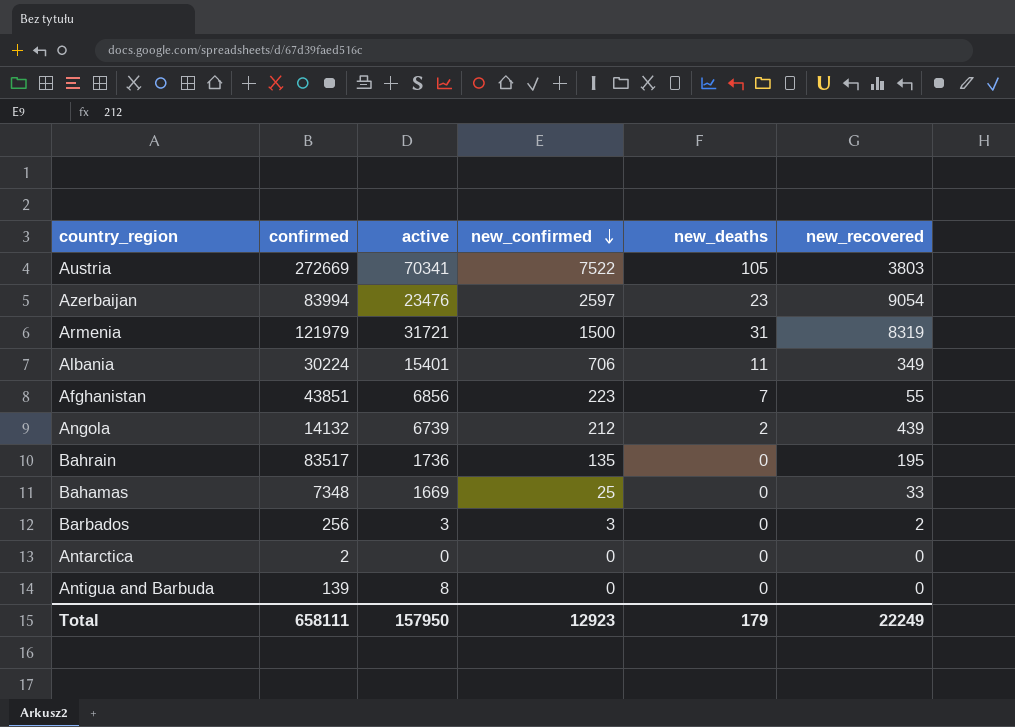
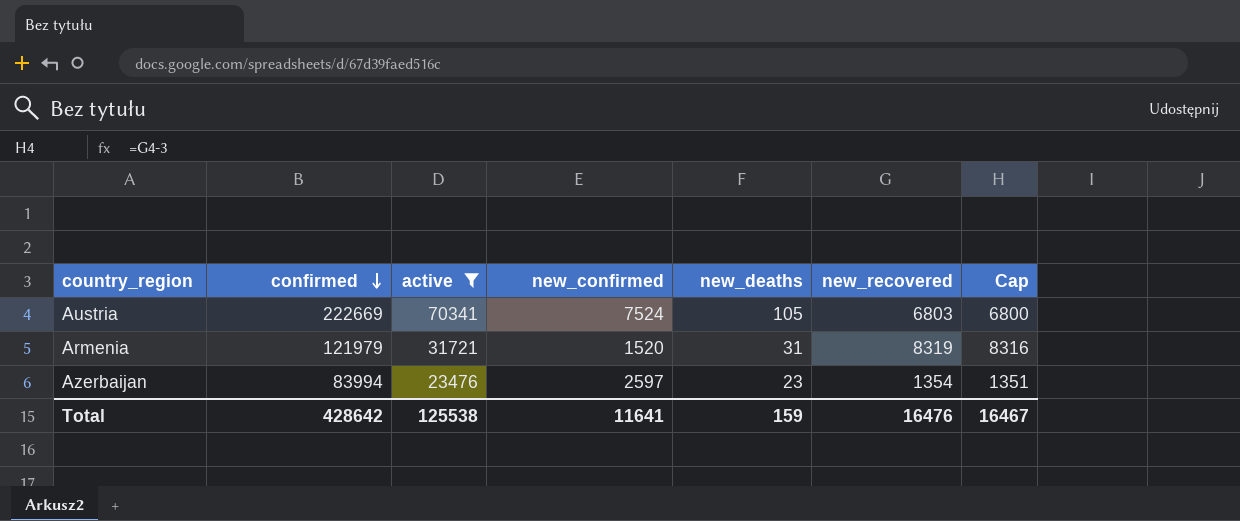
filter: none -> active >= 23476
row order: new_confirmed descending -> confirmed descending
column Cap | formula: none -> [new_recovered] - 3
Austria | confirmed: 272669 -> 222669
Austria | new_confirmed: 7522 -> 7524
Austria | new_recovered: 3803 -> 6803
Armenia | new_confirmed: 1500 -> 1520
Azerbaijan | new_recovered: 9054 -> 1354
Total | confirmed: 658111 -> 428642
Total | active: 157950 -> 125538
Total | new_confirmed: 12923 -> 11641
Total | new_deaths: 179 -> 159
Total | new_recovered: 22249 -> 16476

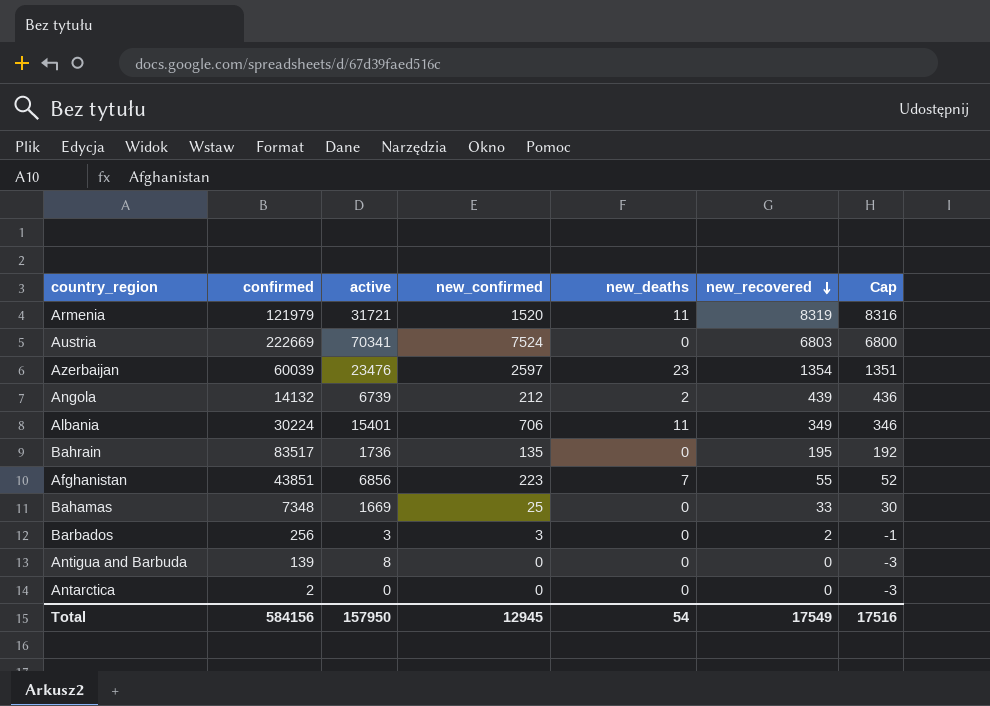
filter: active >= 23476 -> none
row order: confirmed descending -> new_recovered descending
Armenia | new_deaths: 31 -> 11
Austria | new_deaths: 105 -> 0
Azerbaijan | confirmed: 83994 -> 60039
Total | confirmed: 428642 -> 584156
Total | active: 125538 -> 157950
Total | new_confirmed: 11641 -> 12945
Total | new_deaths: 159 -> 54
Total | new_recovered: 16476 -> 17549
Total | Cap: 16467 -> 17516

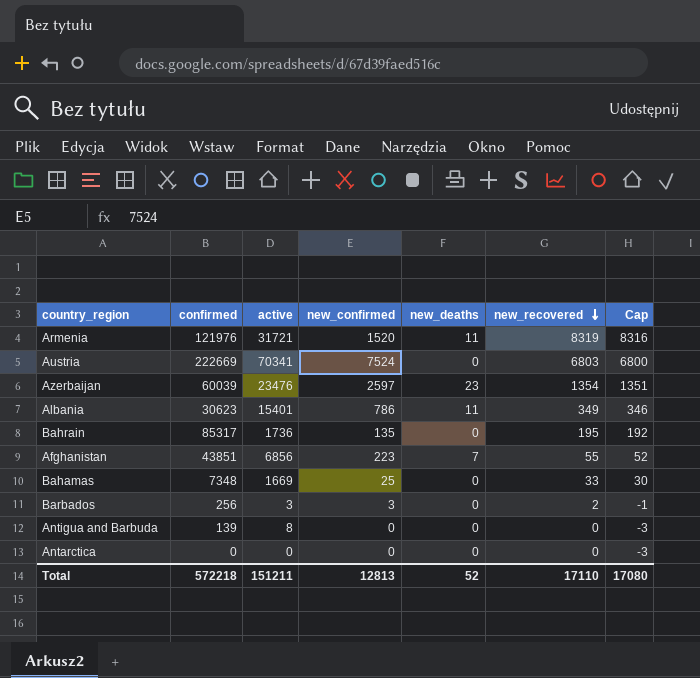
row Angola: 14132 | 6739 | 212 | 2 | 439 | 436 -> none
Armenia | confirmed: 121979 -> 121976
Albania | confirmed: 30224 -> 30623
Albania | new_confirmed: 706 -> 786
Bahrain | confirmed: 83517 -> 85317
Antarctica | confirmed: 2 -> 0
Total | confirmed: 584156 -> 572218
Total | active: 157950 -> 151211
Total | new_confirmed: 12945 -> 12813
Total | new_deaths: 54 -> 52
Total | new_recovered: 17549 -> 17110
Total | Cap: 17516 -> 17080

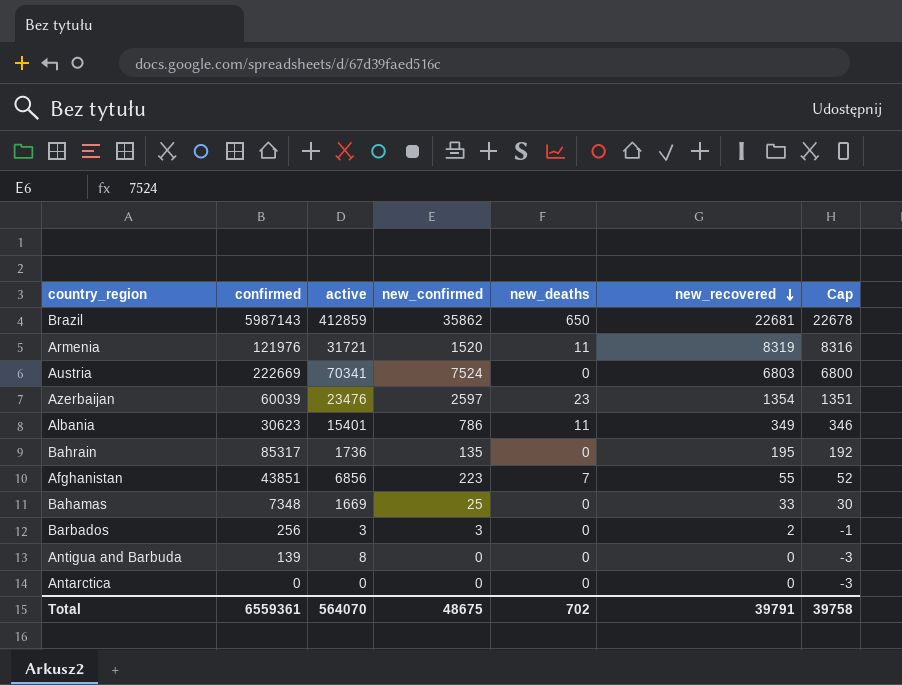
row Brazil: none -> 5987143 | 412859 | 35862 | 650 | 22681 | 22678
Total | confirmed: 572218 -> 6559361
Total | active: 151211 -> 564070
Total | new_confirmed: 12813 -> 48675
Total | new_deaths: 52 -> 702
Total | new_recovered: 17110 -> 39791
Total | Cap: 17080 -> 39758

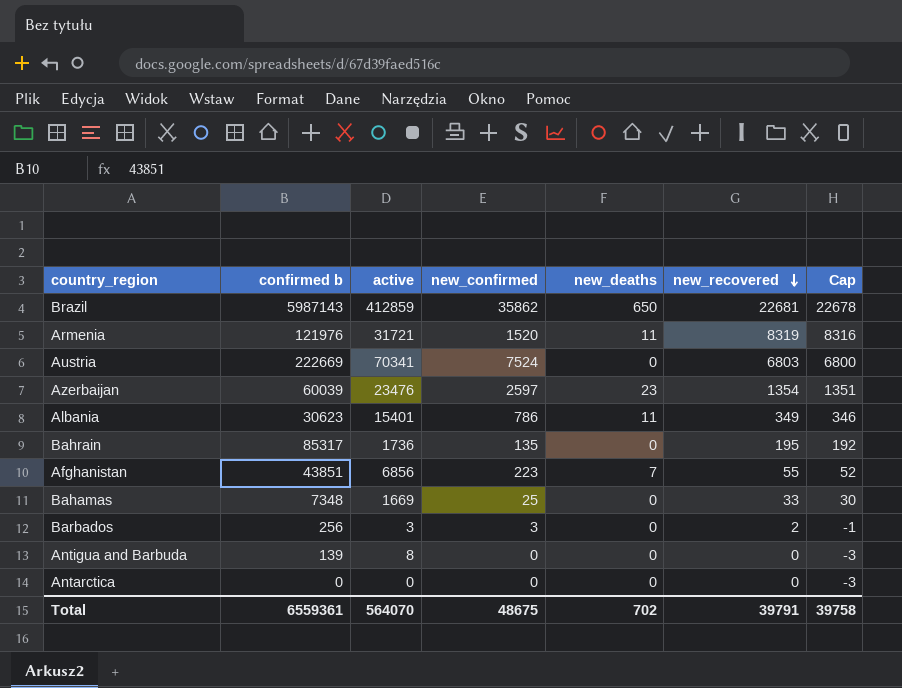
column name: confirmed -> confirmed b

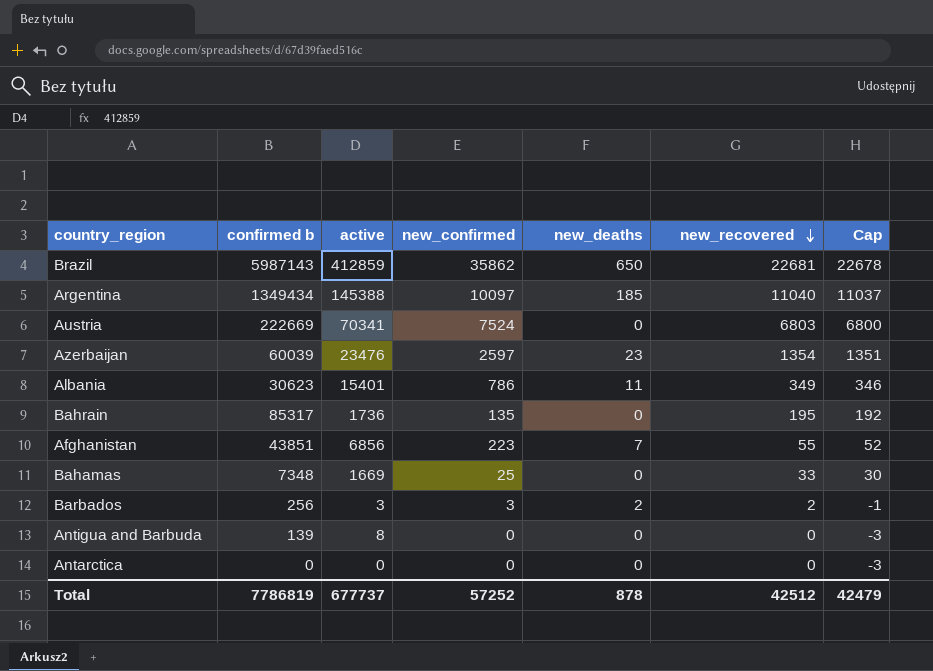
row Armenia: 121976 | 31721 | 1520 | 11 | 8319 | 8316 -> none
row Argentina: none -> 1349434 | 145388 | 10097 | 185 | 11040 | 11037
Barbados | new_deaths: 0 -> 2
Total | confirmed b: 6559361 -> 7786819
Total | active: 564070 -> 677737
Total | new_confirmed: 48675 -> 57252
Total | new_deaths: 702 -> 878
Total | new_recovered: 39791 -> 42512
Total | Cap: 39758 -> 42479

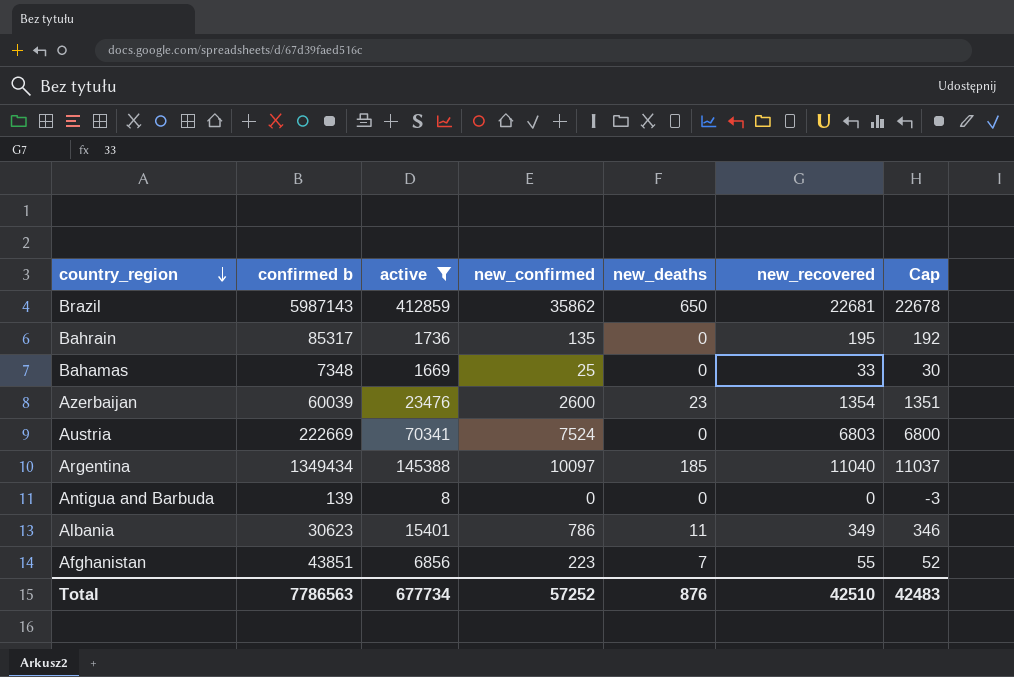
filter: none -> active >= 8
row order: new_recovered descending -> country_region descending
Azerbaijan | new_confirmed: 2597 -> 2600
Total | confirmed b: 7786819 -> 7786563
Total | active: 677737 -> 677734
Total | new_deaths: 878 -> 876
Total | new_recovered: 42512 -> 42510
Total | Cap: 42479 -> 42483

